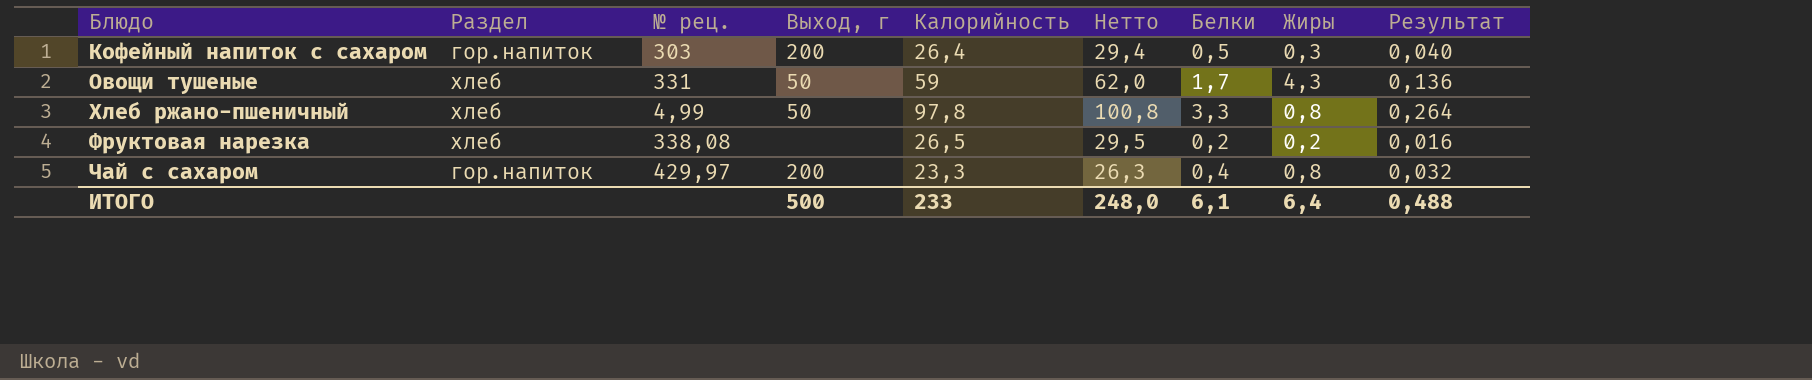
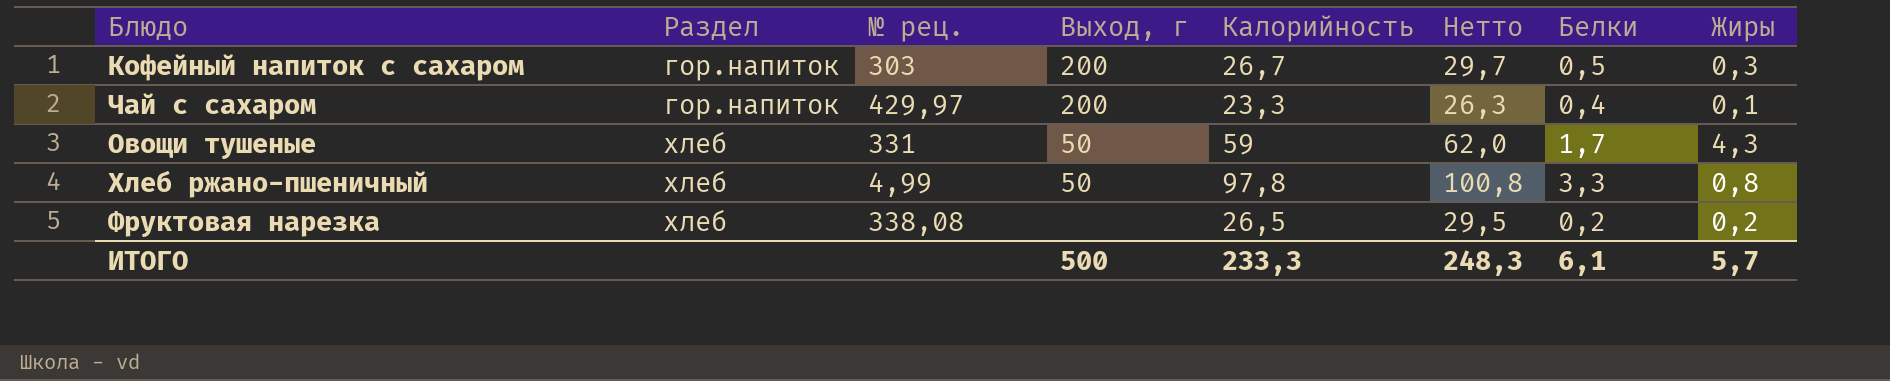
row order: none -> Раздел ascending
column Результат | formula: [Белки] * 0,08 -> none
Кофейный напиток с сахаром | Калорийность: 26,4 -> 26,7
Кофейный напиток с сахаром | Нетто: 29,4 -> 29,7
Чай с сахаром | Жиры: 0,8 -> 0,1
ИТОГО | Калорийность: 233 -> 233,3
ИТОГО | Нетто: 248,0 -> 248,3
ИТОГО | Жиры: 6,4 -> 5,7

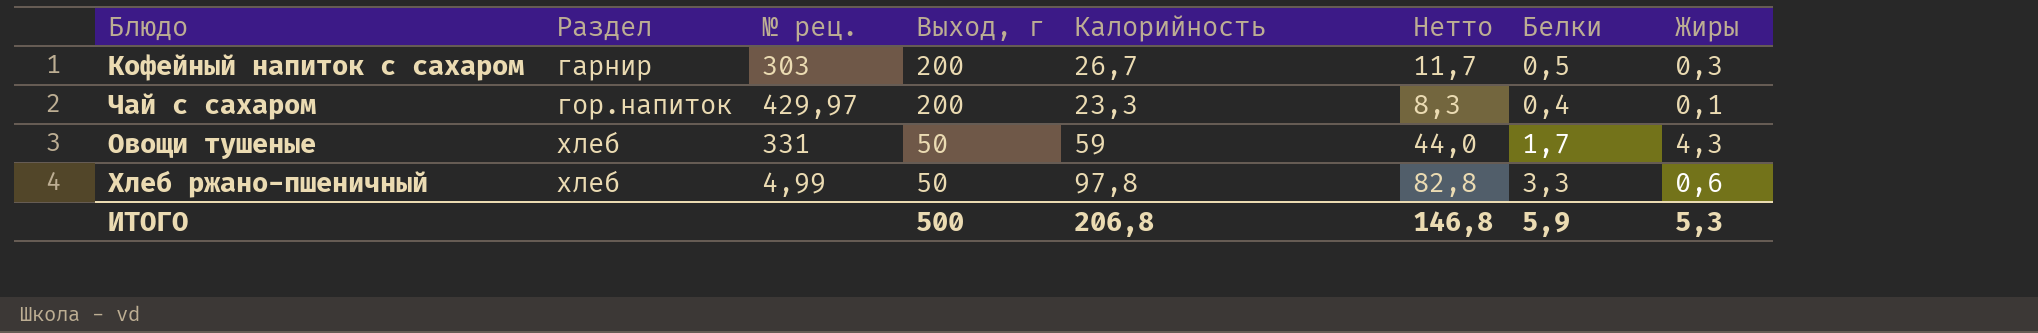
column Нетто | formula: [Калорийность] + 3 -> [Калорийность] - 15
row Фруктовая нарезка: хлеб | 338,08 | none | 26,5 | 29,5 | 0,2 | 0,2 -> none
Кофейный напиток с сахаром | Раздел: гор.напиток -> гарнир
Хлеб ржано-пшеничный | Жиры: 0,8 -> 0,6
ИТОГО | Калорийность: 233,3 -> 206,8
ИТОГО | Нетто: 248,3 -> 146,8
ИТОГО | Белки: 6,1 -> 5,9
ИТОГО | Жиры: 5,7 -> 5,3

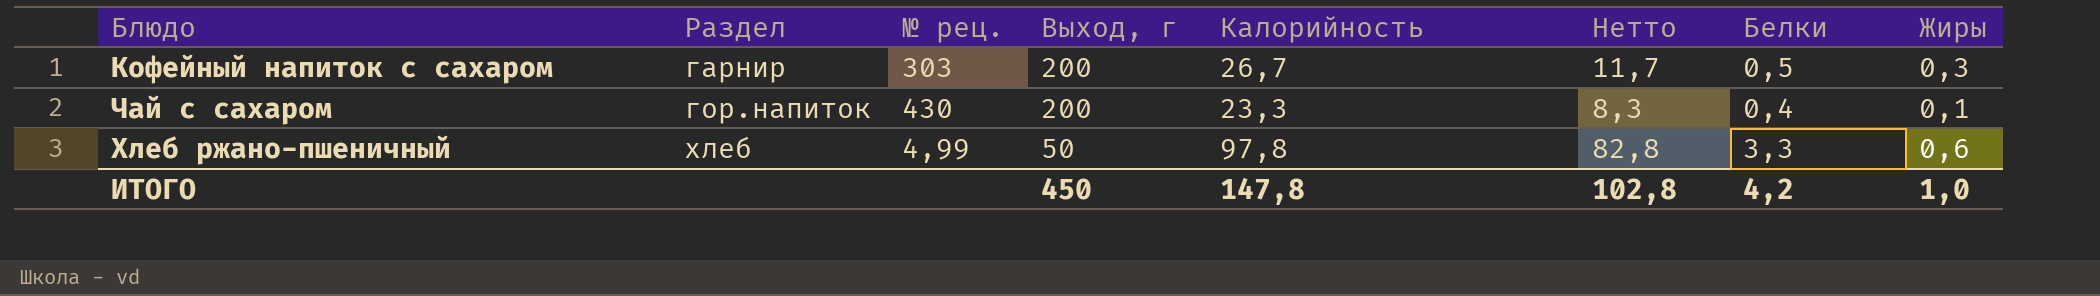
row Овощи тушеные: хлеб | 331 | 50 | 59 | 44,0 | 1,7 | 4,3 -> none
Чай с сахаром | № рец.: 429,97 -> 430
ИТОГО | Выход, г: 500 -> 450
ИТОГО | Калорийность: 206,8 -> 147,8
ИТОГО | Нетто: 146,8 -> 102,8
ИТОГО | Белки: 5,9 -> 4,2
ИТОГО | Жиры: 5,3 -> 1,0

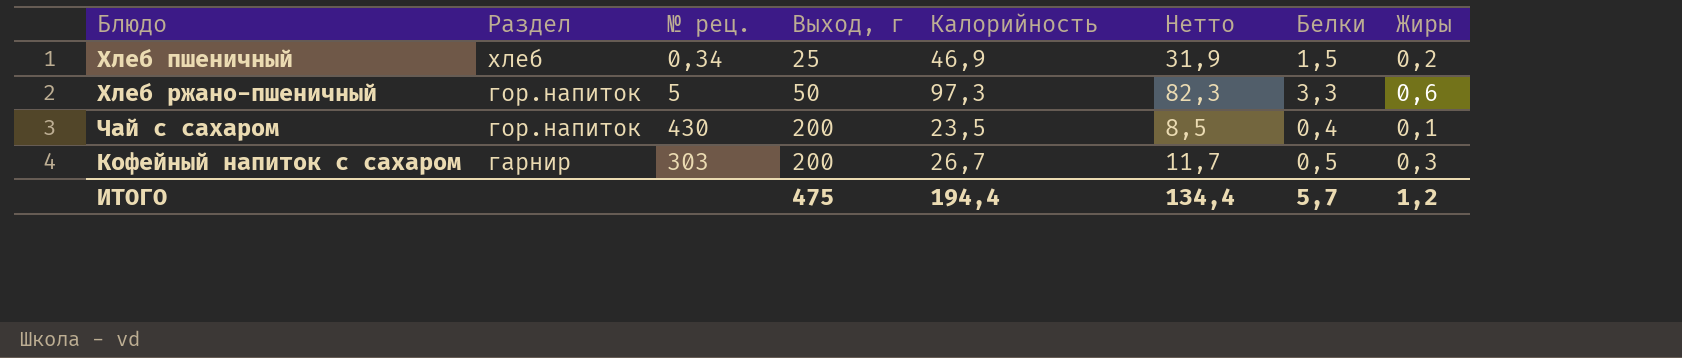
row order: Раздел ascending -> Раздел descending
row Хлеб пшеничный: none -> хлеб | 0,34 | 25 | 46,9 | 31,9 | 1,5 | 0,2
Хлеб ржано-пшеничный | Раздел: хлеб -> гор.напиток
Хлеб ржано-пшеничный | № рец.: 4,99 -> 5
Хлеб ржано-пшеничный | Калорийность: 97,8 -> 97,3
Хлеб ржано-пшеничный | Нетто: 82,8 -> 82,3
Чай с сахаром | Калорийность: 23,3 -> 23,5
Чай с сахаром | Нетто: 8,3 -> 8,5
ИТОГО | Выход, г: 450 -> 475
ИТОГО | Калорийность: 147,8 -> 194,4
ИТОГО | Нетто: 102,8 -> 134,4
ИТОГО | Белки: 4,2 -> 5,7
ИТОГО | Жиры: 1,0 -> 1,2

